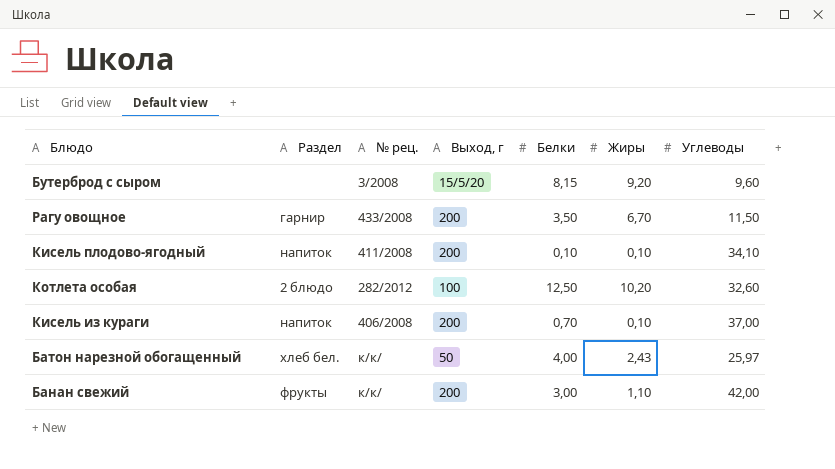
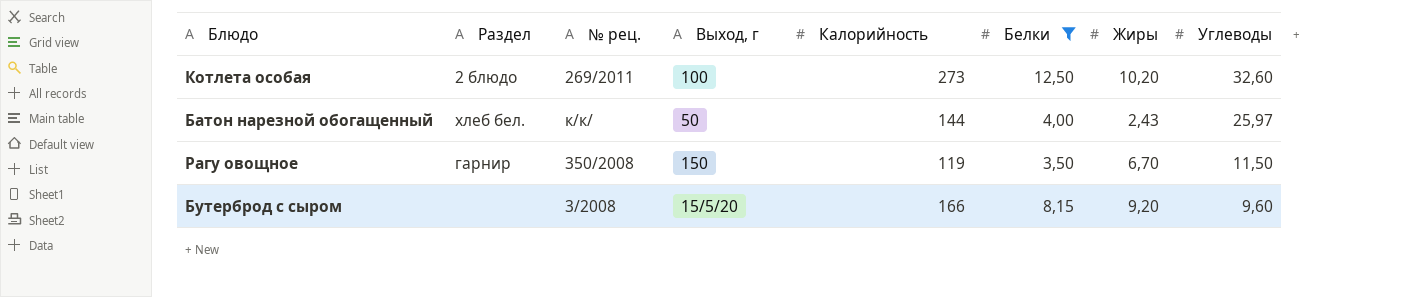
filter: none -> Белки >= 3,50
row order: none -> Углеводы descending
column Калорийность | position: none -> 5
Котлета особая | № рец.: 282/2012 -> 269/2011
Рагу овощное | № рец.: 433/2008 -> 350/2008
Рагу овощное | Выход, г: 200 -> 150

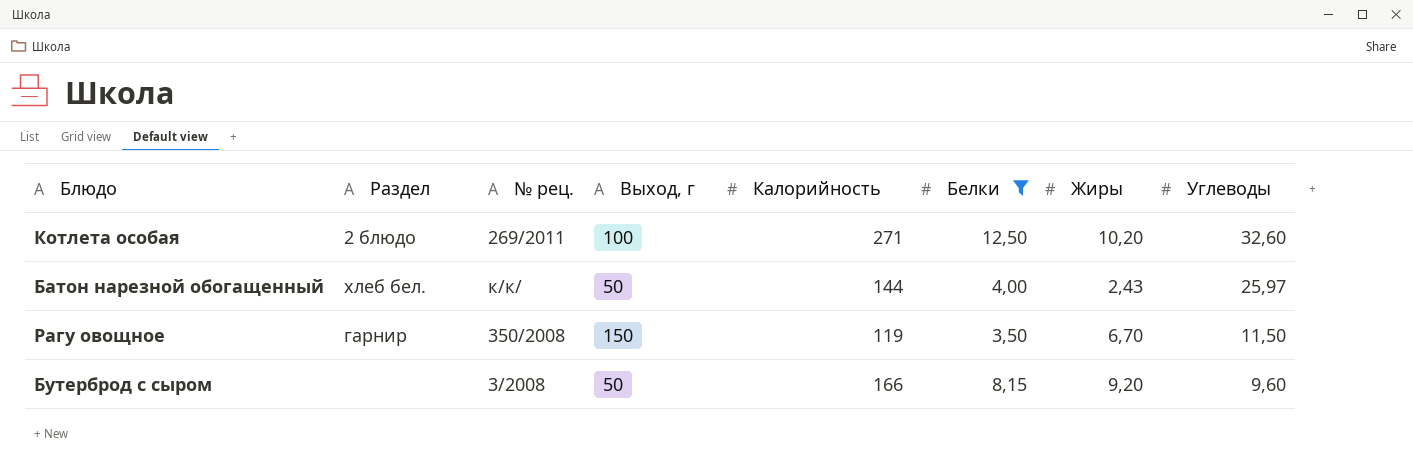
Котлета особая | Калорийность: 273 -> 271
Бутерброд с сыром | Выход, г: 15/5/20 -> 50

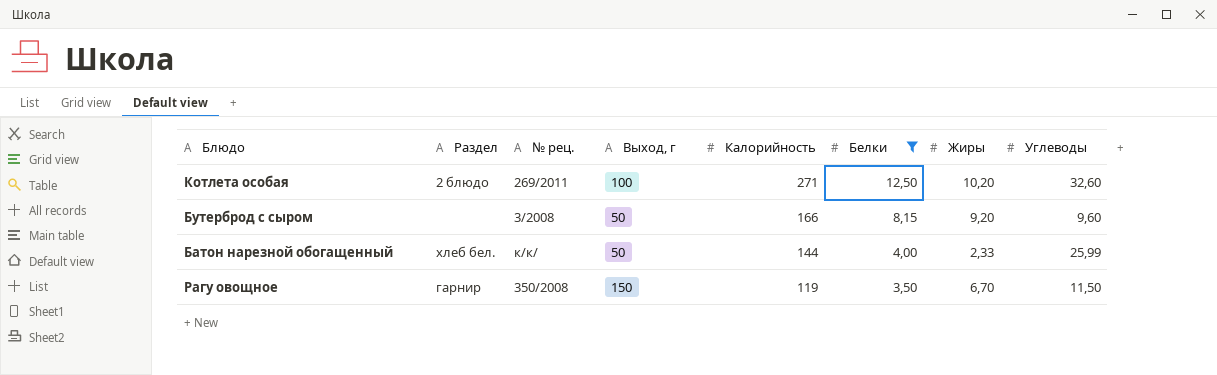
row order: Углеводы descending -> Калорийность descending
Батон нарезной обогащенный | Жиры: 2,43 -> 2,33
Батон нарезной обогащенный | Углеводы: 25,97 -> 25,99

